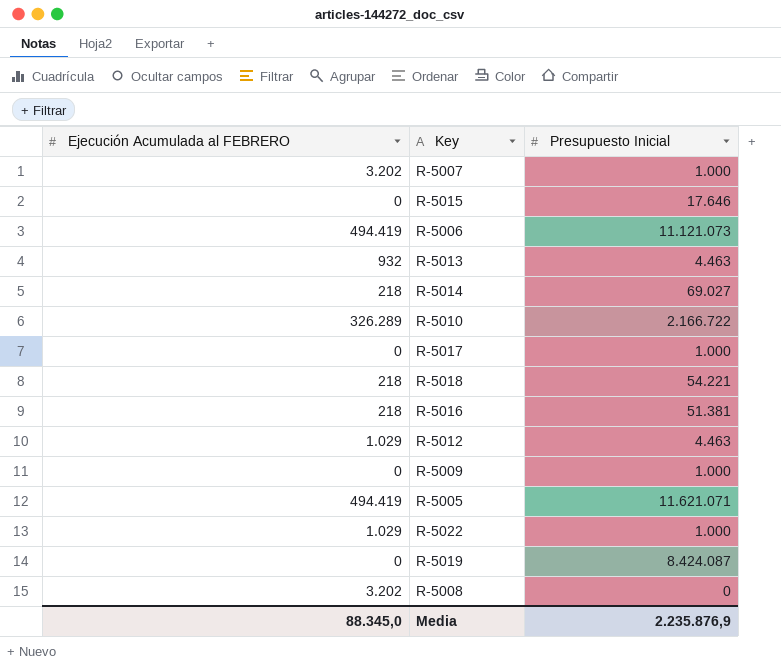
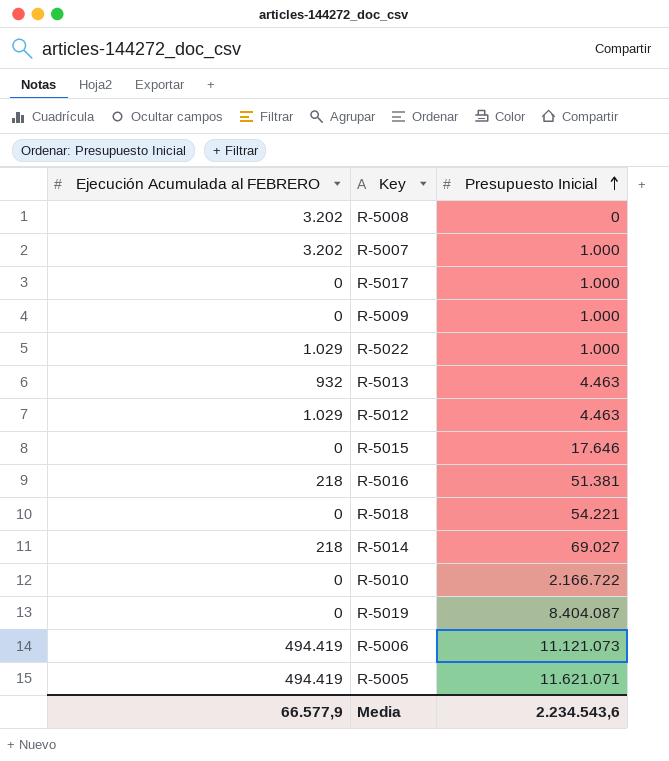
row order: none -> Presupuesto Inicial ascending
R-5018 | Ejecución Acumulada al FEBRERO: 218 -> 0
R-5010 | Ejecución Acumulada al FEBRERO: 326.289 -> 0
R-5019 | Presupuesto Inicial: 8.424.087 -> 8.404.087
Media | Ejecución Acumulada al FEBRERO: 88.345,0 -> 66.577,9
Media | Presupuesto Inicial: 2.235.876,9 -> 2.234.543,6

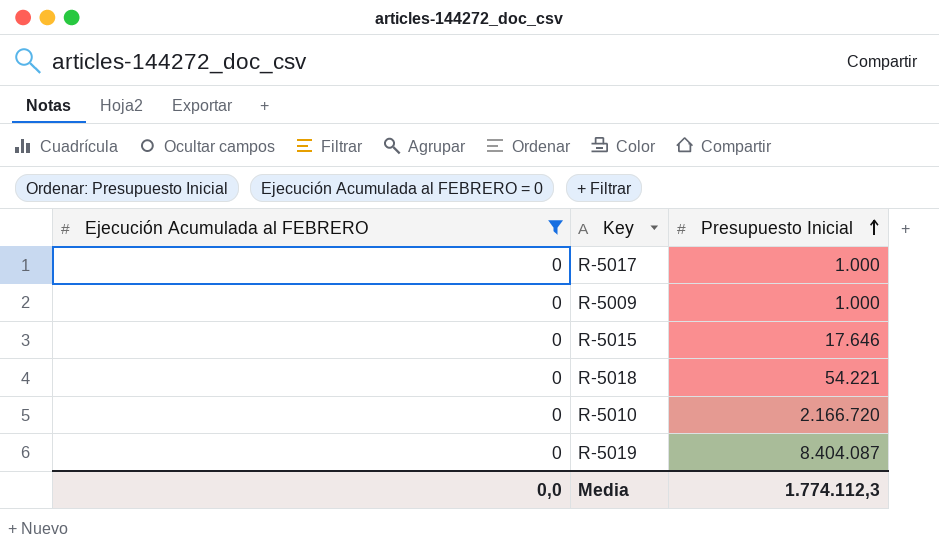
filter: none -> Ejecución Acumulada al FEBRERO = 0
R-5010 | Presupuesto Inicial: 2.166.722 -> 2.166.720
Media | Ejecución Acumulada al FEBRERO: 66.577,9 -> 0,0
Media | Presupuesto Inicial: 2.234.543,6 -> 1.774.112,3

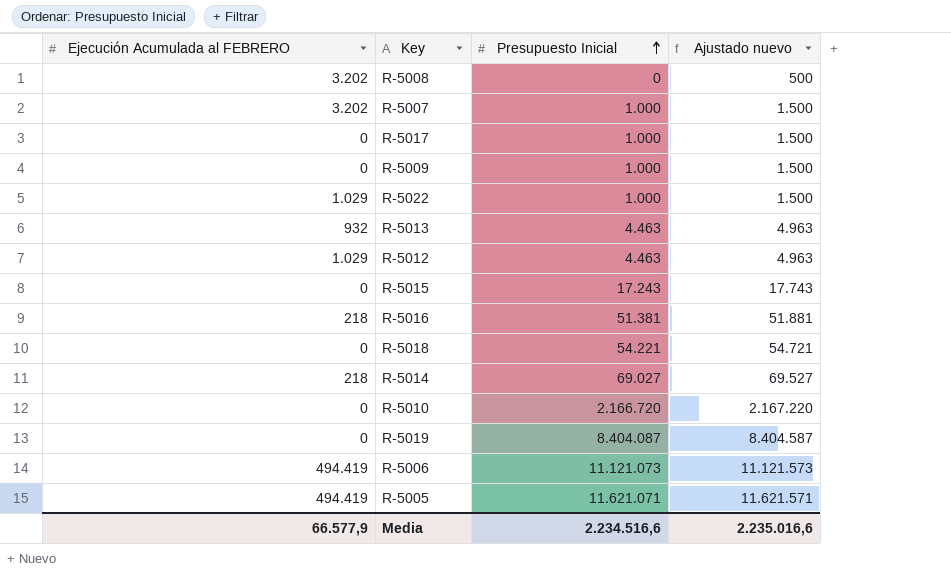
filter: Ejecución Acumulada al FEBRERO = 0 -> none
column Ajustado nuevo | formula: none -> [Presupuesto Inicial] + 500
R-5015 | Presupuesto Inicial: 17.646 -> 17.243
Media | Ejecución Acumulada al FEBRERO: 0,0 -> 66.577,9
Media | Presupuesto Inicial: 1.774.112,3 -> 2.234.516,6

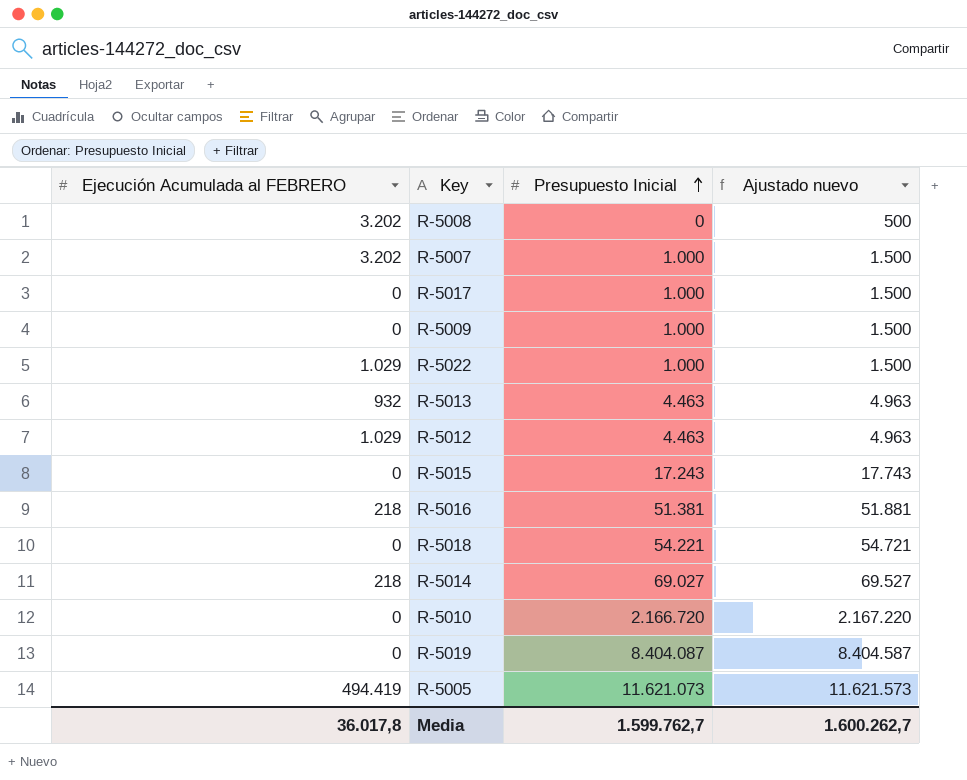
row R-5006: 494.419 | 11.121.073 | 11.121.573 -> none
R-5005 | Presupuesto Inicial: 11.621.071 -> 11.621.073
R-5005 | Ajustado nuevo: 11.621.571 -> 11.621.573
Media | Ejecución Acumulada al FEBRERO: 66.577,9 -> 36.017,8
Media | Presupuesto Inicial: 2.234.516,6 -> 1.599.762,7
Media | Ajustado nuevo: 2.235.016,6 -> 1.600.262,7

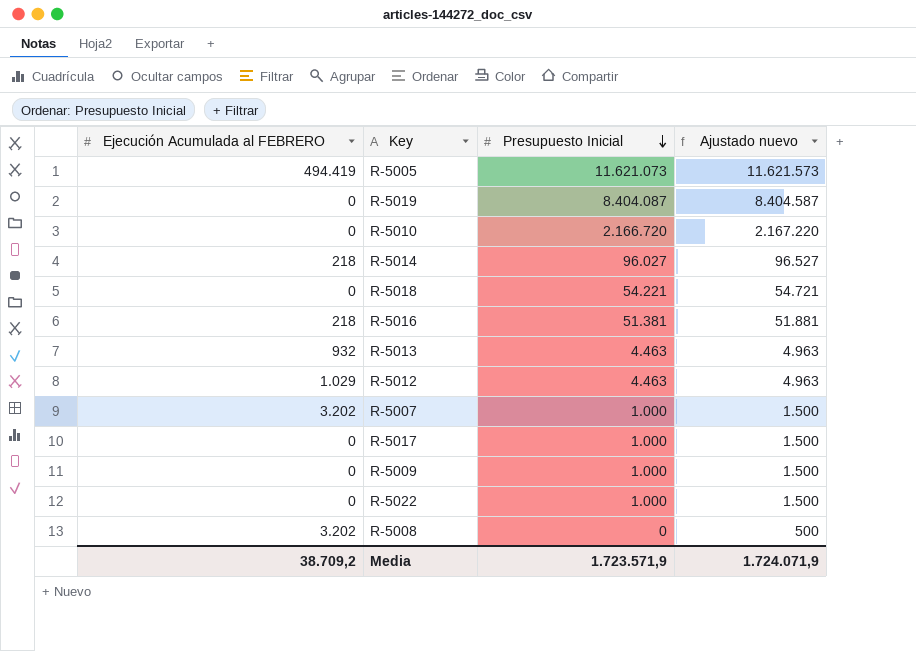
row order: Presupuesto Inicial ascending -> Presupuesto Inicial descending
row R-5015: 0 | 17.243 | 17.743 -> none
R-5014 | Presupuesto Inicial: 69.027 -> 96.027
R-5014 | Ajustado nuevo: 69.527 -> 96.527
R-5022 | Ejecución Acumulada al FEBRERO: 1.029 -> 0
Media | Ejecución Acumulada al FEBRERO: 36.017,8 -> 38.709,2
Media | Presupuesto Inicial: 1.599.762,7 -> 1.723.571,9
Media | Ajustado nuevo: 1.600.262,7 -> 1.724.071,9

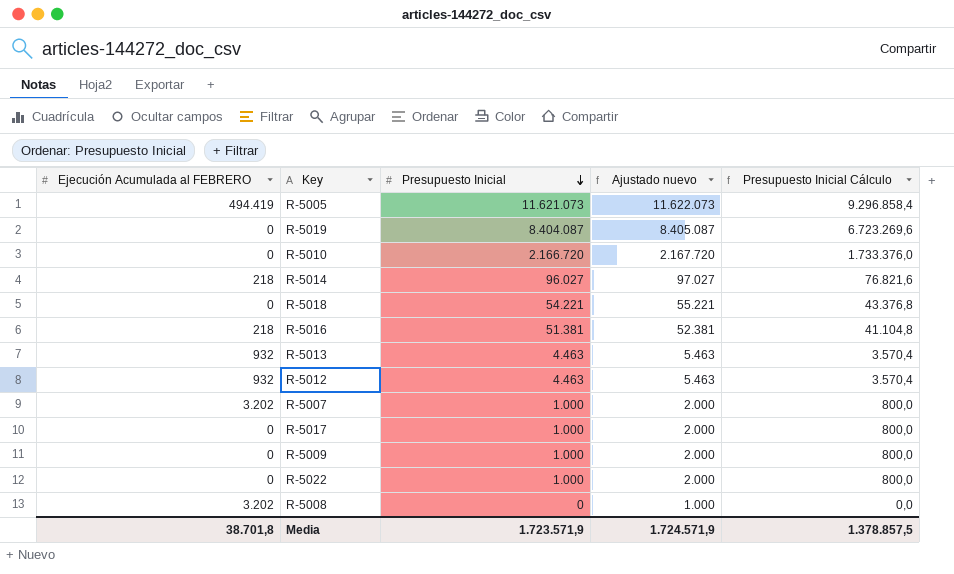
column Ajustado nuevo | formula: [Presupuesto Inicial] + 500 -> [Presupuesto Inicial] + 1000
column Presupuesto Inicial Cálculo | formula: none -> [Presupuesto Inicial] * 0,8
R-5012 | Ejecución Acumulada al FEBRERO: 1.029 -> 932
Media | Ejecución Acumulada al FEBRERO: 38.709,2 -> 38.701,8
Media | Ajustado nuevo: 1.724.071,9 -> 1.724.571,9

